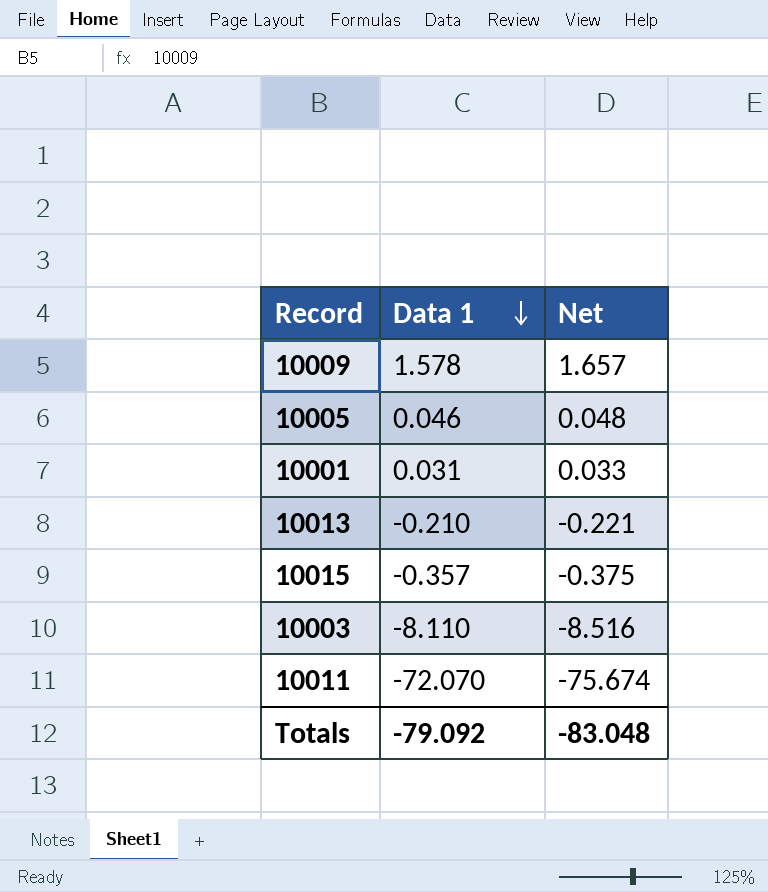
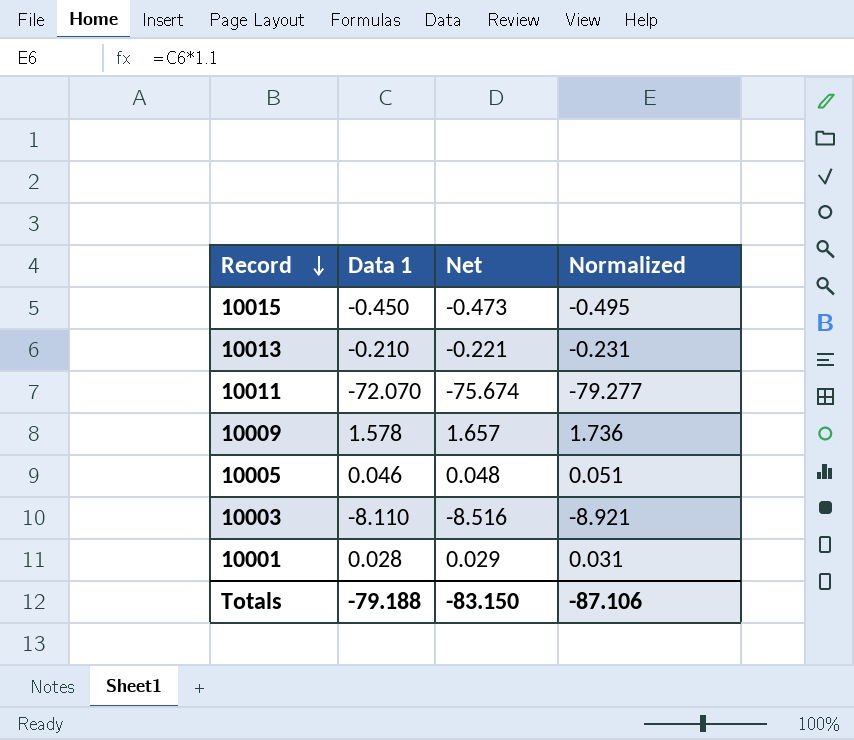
row order: Data 1 descending -> Record descending
column Normalized | formula: none -> [Data 1] * 1.1
10015 | Data 1: -0.357 -> -0.450
10015 | Net: -0.375 -> -0.473
10001 | Data 1: 0.031 -> 0.028
10001 | Net: 0.033 -> 0.029
Totals | Data 1: -79.092 -> -79.188
Totals | Net: -83.048 -> -83.150

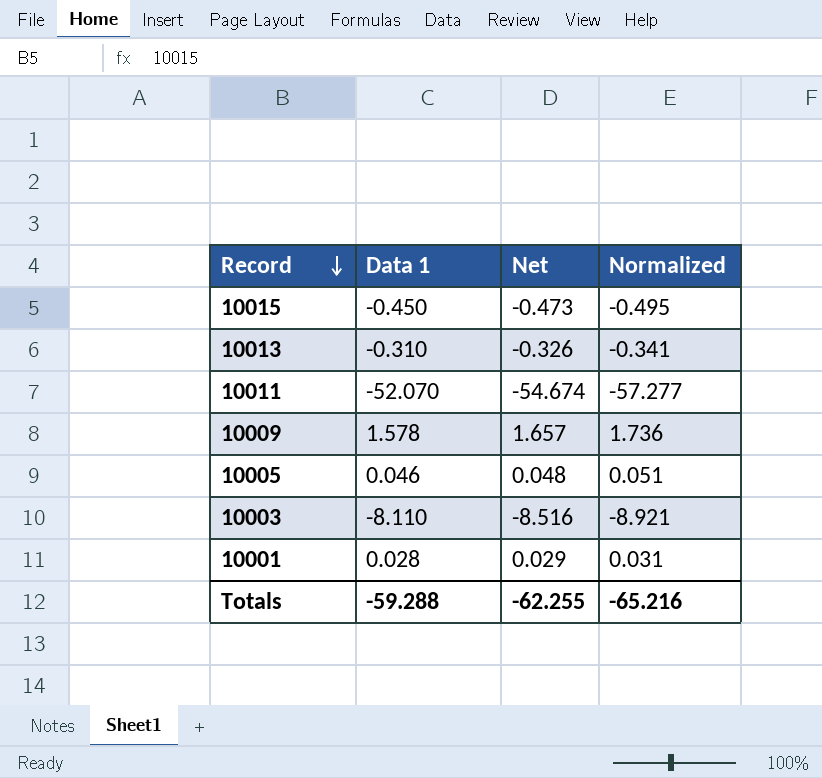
10013 | Data 1: -0.210 -> -0.310
10013 | Net: -0.221 -> -0.326
10013 | Normalized: -0.231 -> -0.341
10011 | Data 1: -72.070 -> -52.070
10011 | Net: -75.674 -> -54.674
10011 | Normalized: -79.277 -> -57.277
Totals | Data 1: -79.188 -> -59.288
Totals | Net: -83.150 -> -62.255
Totals | Normalized: -87.106 -> -65.216

